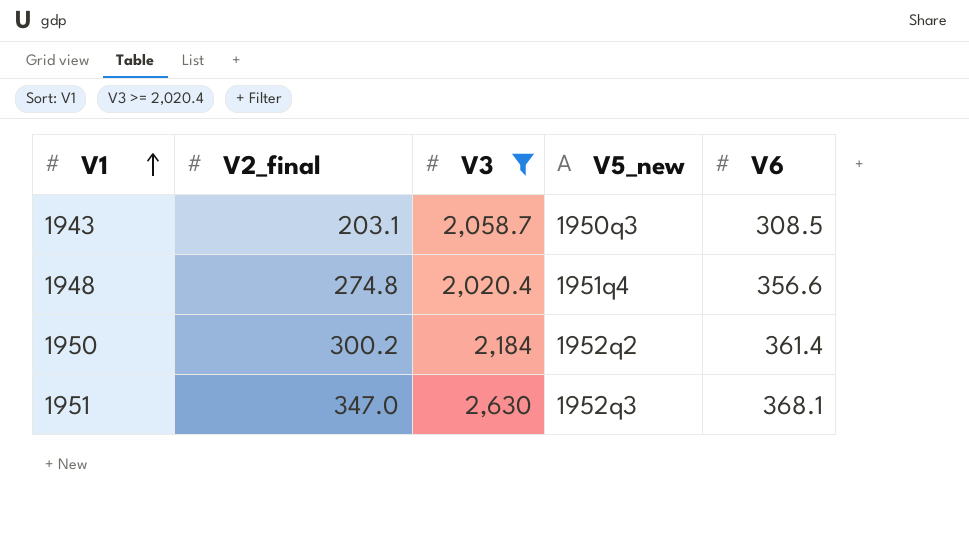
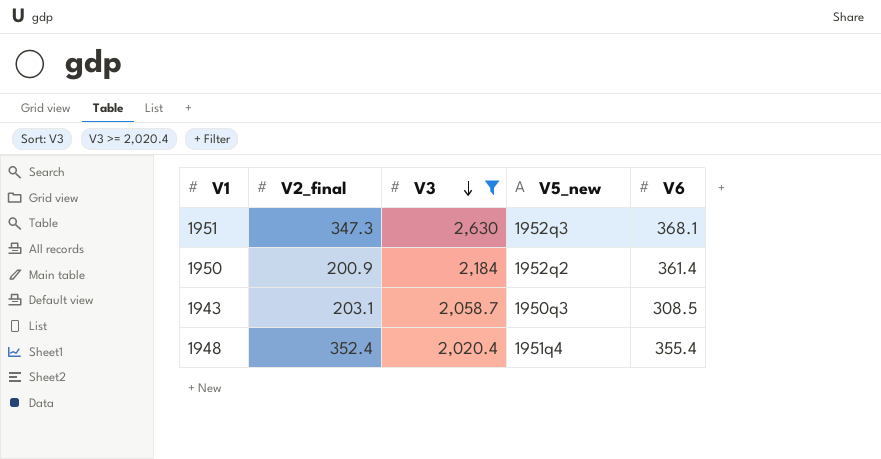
row order: V1 ascending -> V3 descending
1951 | V2_final: 347.0 -> 347.3
1950 | V2_final: 300.2 -> 200.9
1948 | V2_final: 274.8 -> 352.4
1948 | V6: 356.6 -> 355.4

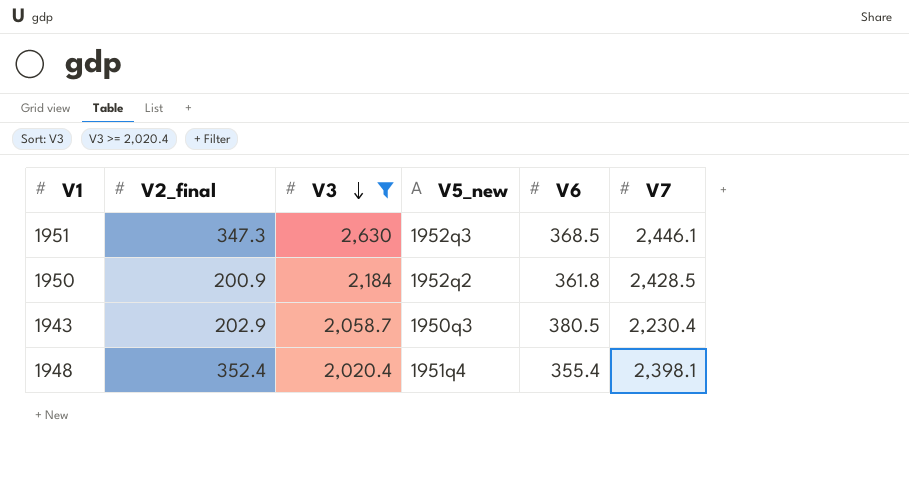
column V7 | position: none -> 6
1951 | V6: 368.1 -> 368.5
1950 | V6: 361.4 -> 361.8
1943 | V2_final: 203.1 -> 202.9
1943 | V6: 308.5 -> 380.5

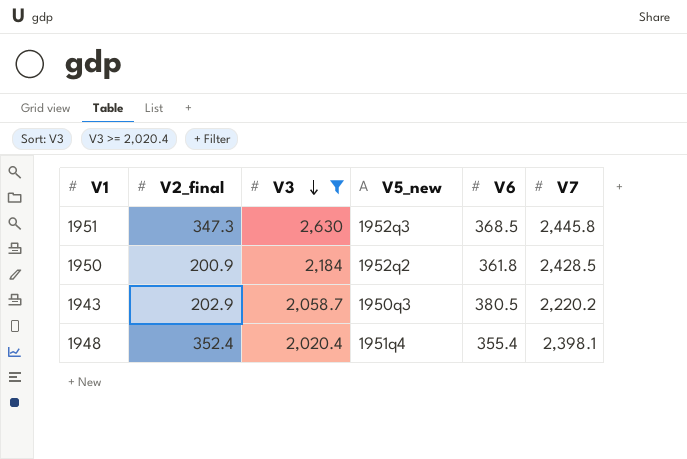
1951 | V7: 2,446.1 -> 2,445.8
1943 | V7: 2,230.4 -> 2,220.2

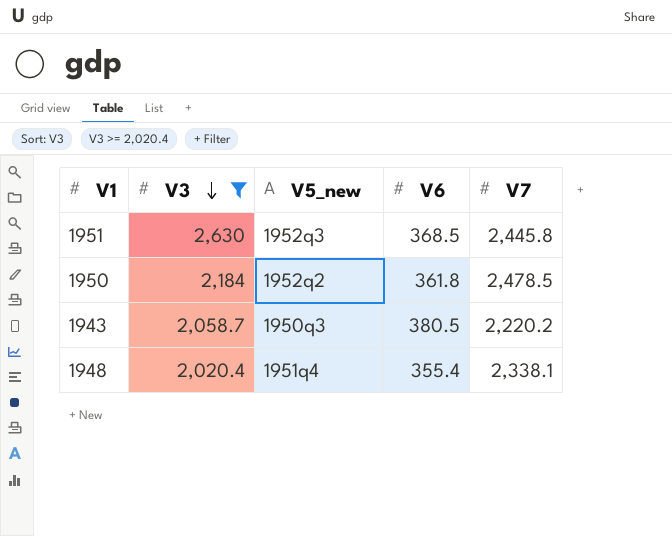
column V2_final | position: 2 -> none
1950 | V7: 2,428.5 -> 2,478.5
1948 | V7: 2,398.1 -> 2,338.1

